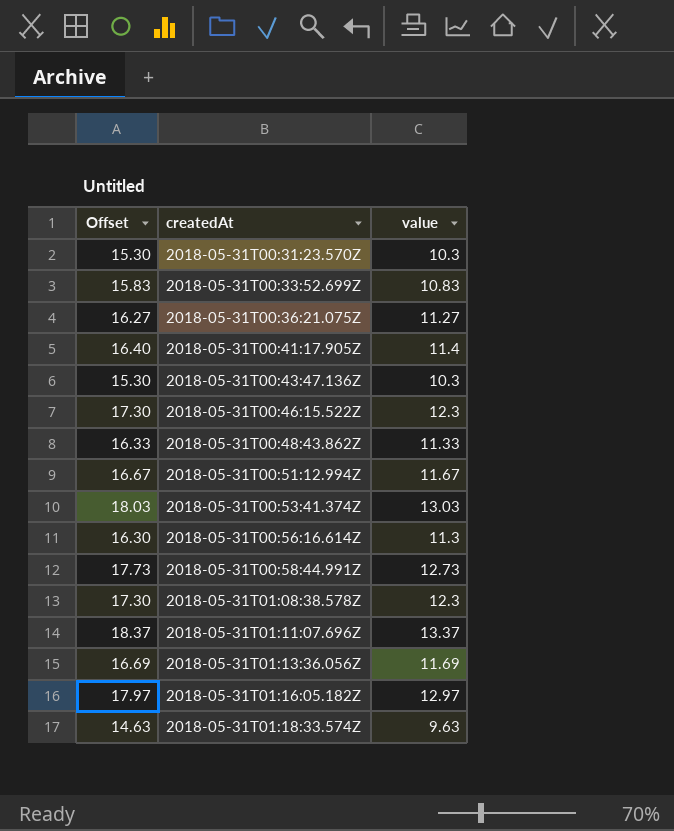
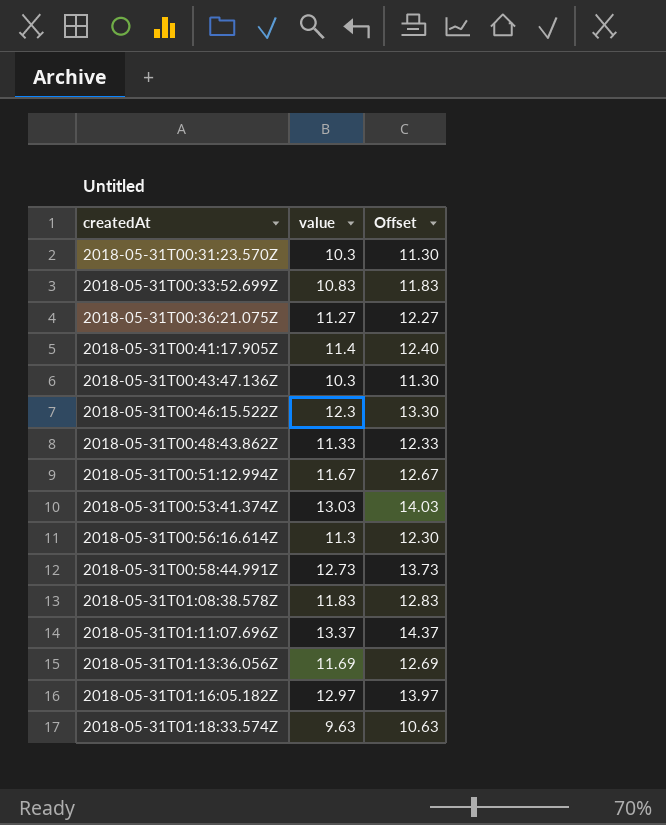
column Offset | formula: [value] + 5 -> [value] + 1
column Offset | position: 1 -> 3
2018-05-31T01:08:38.578Z | value: 12.3 -> 11.83

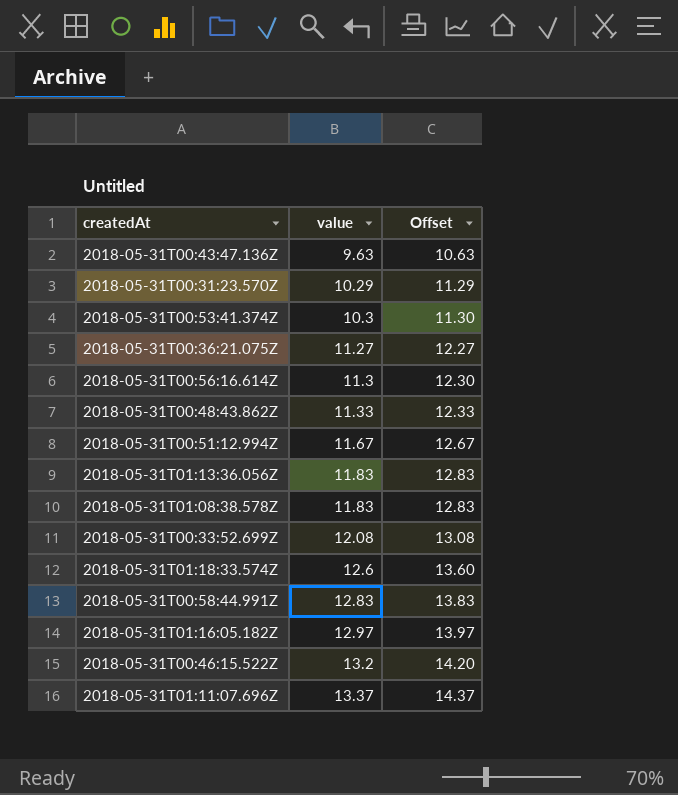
row order: createdAt ascending -> value ascending
row 2018-05-31T00:41:17.905Z: 11.4 | 12.40 -> none
2018-05-31T00:43:47.136Z | value: 10.3 -> 9.63
2018-05-31T00:43:47.136Z | Offset: 11.30 -> 10.63
2018-05-31T00:31:23.570Z | value: 10.3 -> 10.29
2018-05-31T00:31:23.570Z | Offset: 11.30 -> 11.29
2018-05-31T00:53:41.374Z | value: 13.03 -> 10.3
2018-05-31T00:53:41.374Z | Offset: 14.03 -> 11.30
2018-05-31T01:13:36.056Z | value: 11.69 -> 11.83
2018-05-31T01:13:36.056Z | Offset: 12.69 -> 12.83
2018-05-31T00:33:52.699Z | value: 10.83 -> 12.08
2018-05-31T00:33:52.699Z | Offset: 11.83 -> 13.08
2018-05-31T01:18:33.574Z | value: 9.63 -> 12.6
2018-05-31T01:18:33.574Z | Offset: 10.63 -> 13.60
2018-05-31T00:58:44.991Z | value: 12.73 -> 12.83
2018-05-31T00:58:44.991Z | Offset: 13.73 -> 13.83
2018-05-31T00:46:15.522Z | value: 12.3 -> 13.2
2018-05-31T00:46:15.522Z | Offset: 13.30 -> 14.20

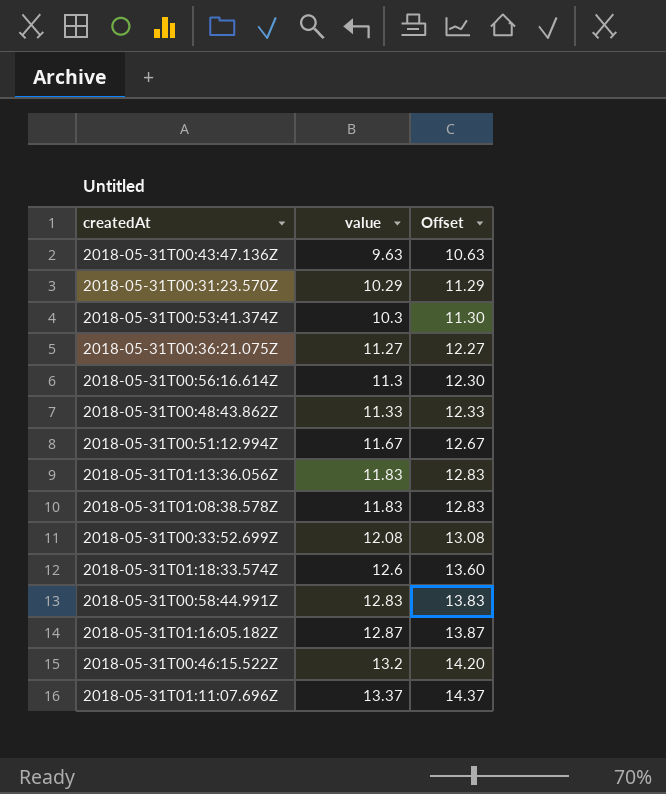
2018-05-31T01:16:05.182Z | value: 12.97 -> 12.87
2018-05-31T01:16:05.182Z | Offset: 13.97 -> 13.87

